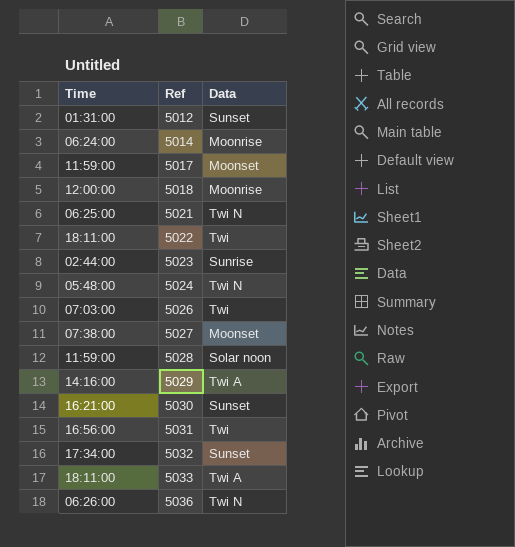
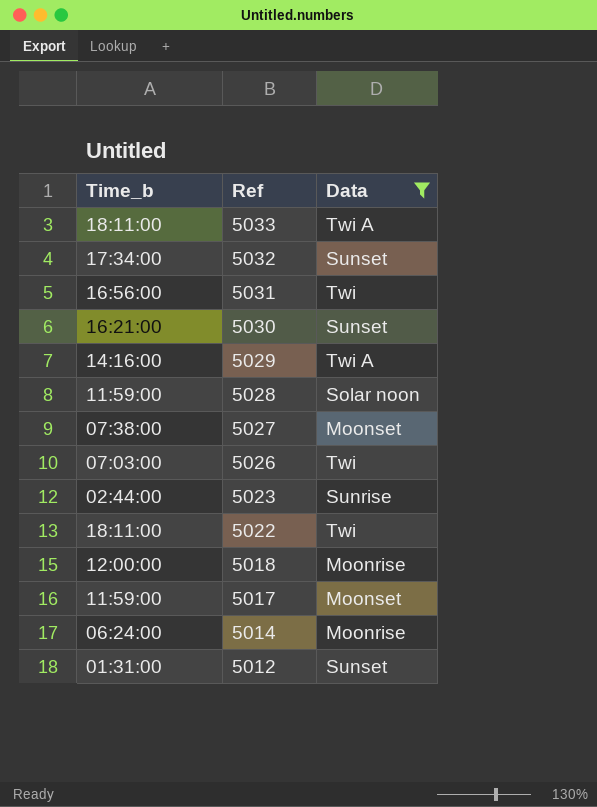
filter: none -> Data != Twi N
row order: Ref ascending -> Ref descending
column name: Time -> Time_b

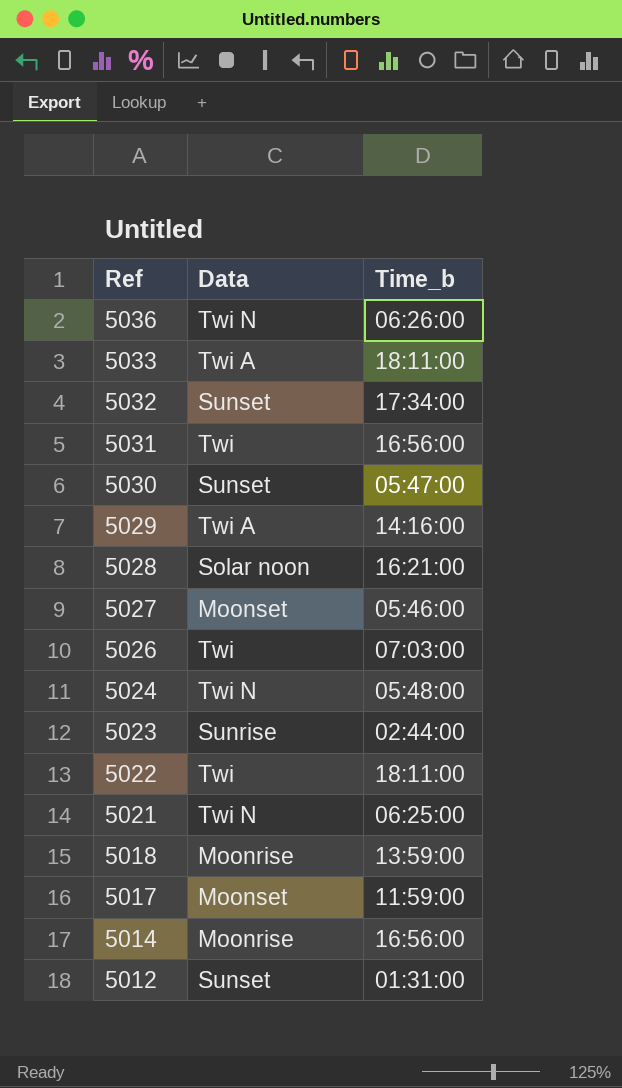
filter: Data != Twi N -> none
column Time_b | position: 1 -> 3
5030 | Time_b: 16:21:00 -> 05:47:00
5028 | Time_b: 11:59:00 -> 16:21:00
5027 | Time_b: 07:38:00 -> 05:46:00
5018 | Time_b: 12:00:00 -> 13:59:00
5014 | Time_b: 06:24:00 -> 16:56:00

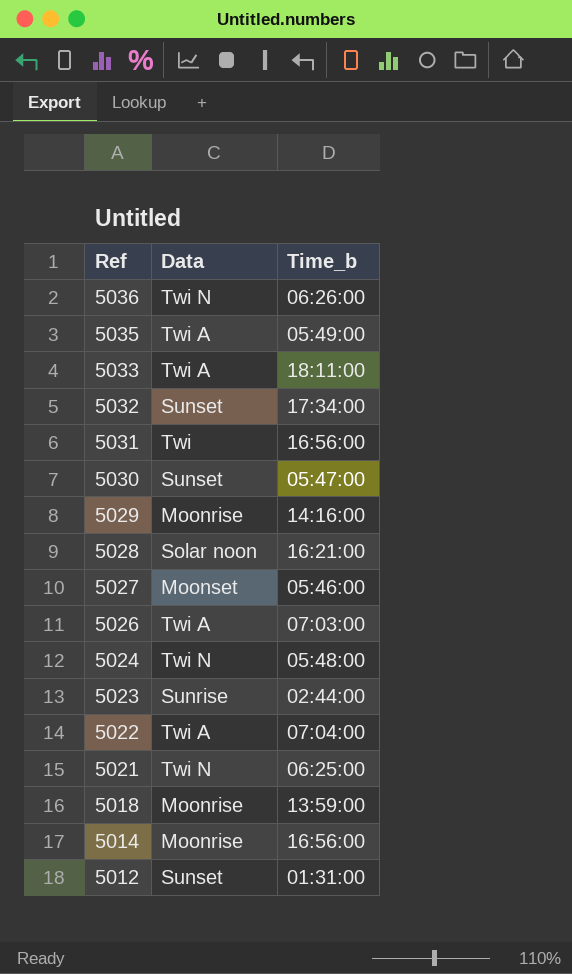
row 5017: Moonset | 11:59:00 -> none
row 5035: none -> Twi A | 05:49:00
5029 | Data: Twi A -> Moonrise
5026 | Data: Twi -> Twi A
5022 | Data: Twi -> Twi A
5022 | Time_b: 18:11:00 -> 07:04:00

